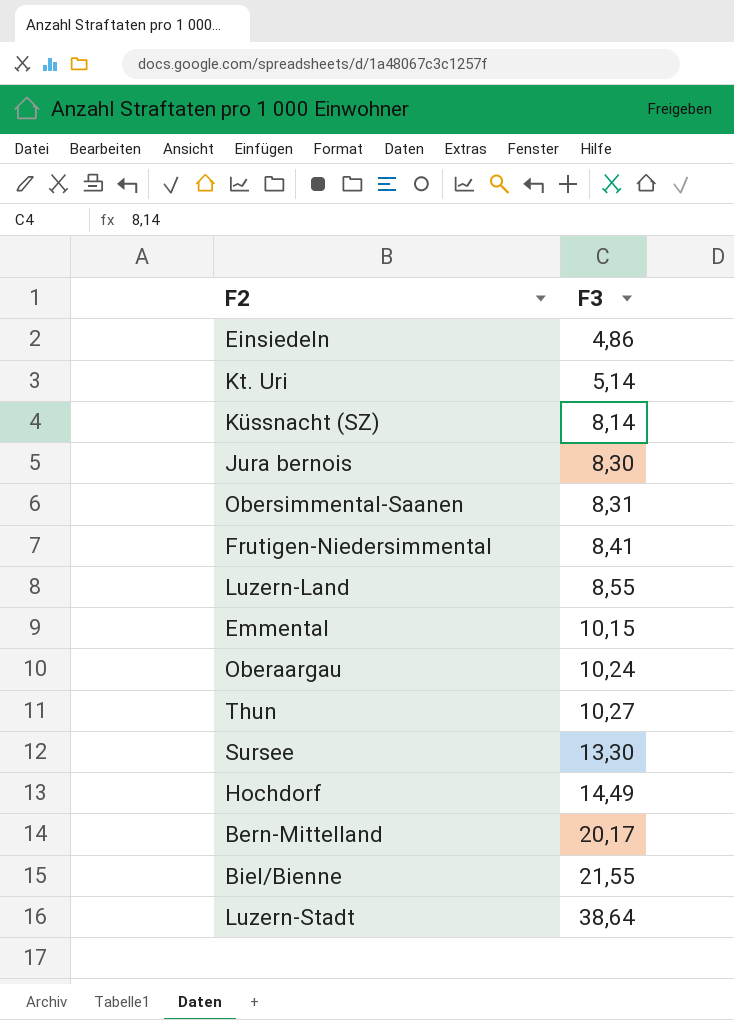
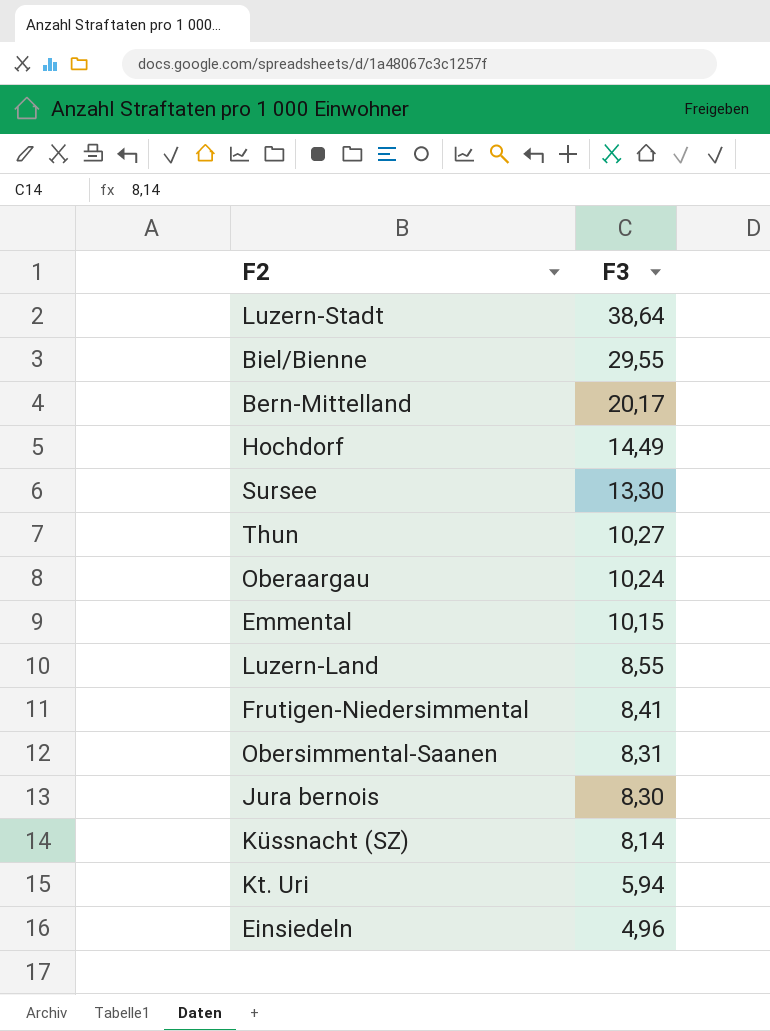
row order: F3 ascending -> F3 descending
Biel/Bienne | F3: 21,55 -> 29,55
Kt. Uri | F3: 5,14 -> 5,94
Einsiedeln | F3: 4,86 -> 4,96

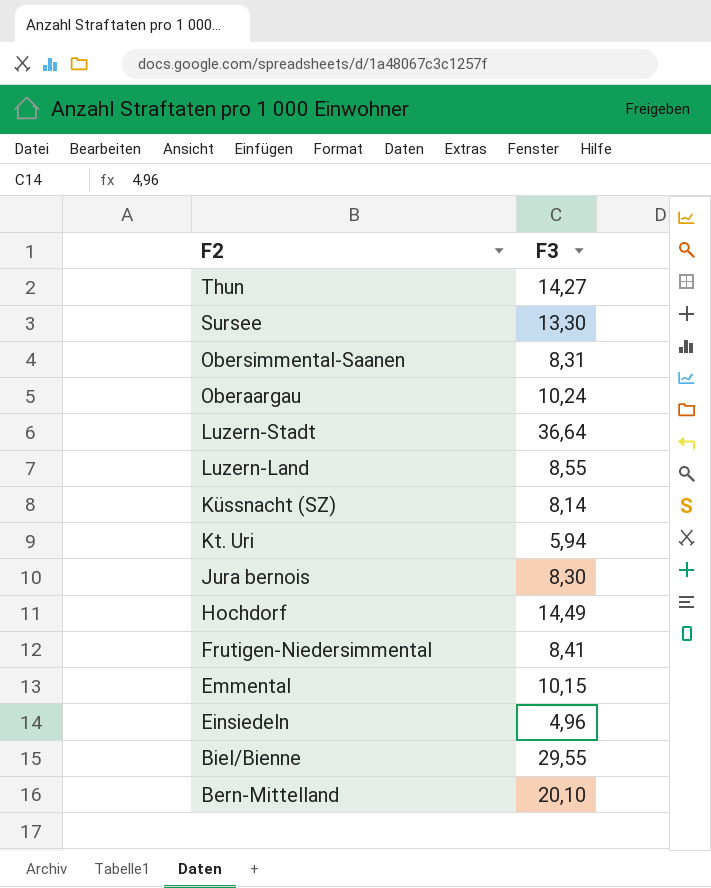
row order: F3 descending -> F2 descending
Thun | F3: 10,27 -> 14,27
Luzern-Stadt | F3: 38,64 -> 36,64
Bern-Mittelland | F3: 20,17 -> 20,10

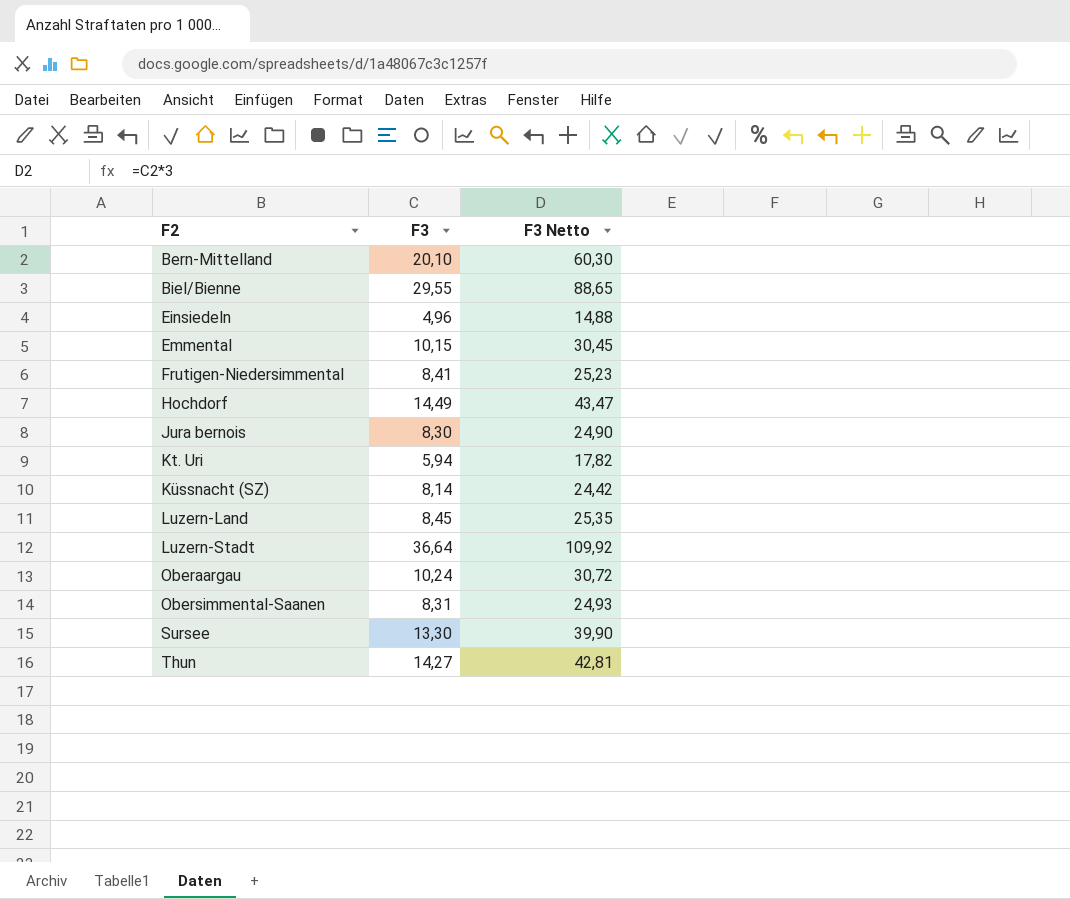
row order: F2 descending -> F2 ascending
column F3 Netto | formula: none -> [F3] * 3
Luzern-Land | F3: 8,55 -> 8,45

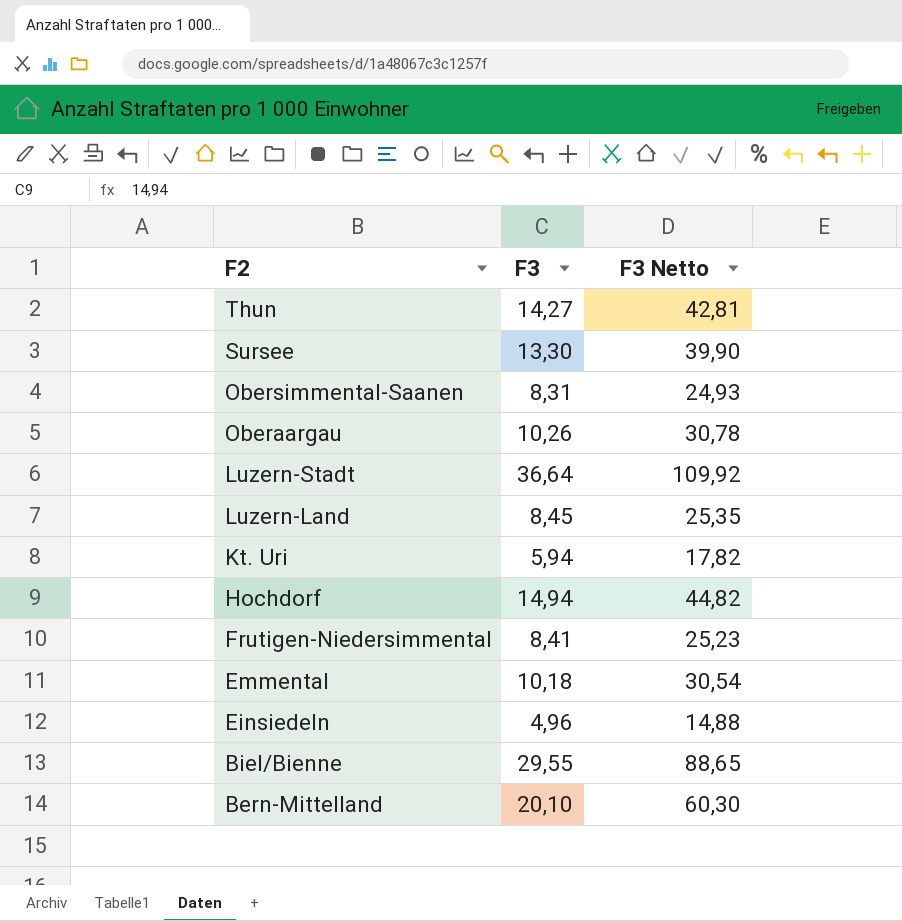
row order: F2 ascending -> F2 descending
row Jura bernois: 8,30 | 24,90 -> none
row Küssnacht (SZ): 8,14 | 24,42 -> none
Oberaargau | F3: 10,24 -> 10,26
Oberaargau | F3 Netto: 30,72 -> 30,78
Hochdorf | F3: 14,49 -> 14,94
Hochdorf | F3 Netto: 43,47 -> 44,82
Emmental | F3: 10,15 -> 10,18
Emmental | F3 Netto: 30,45 -> 30,54

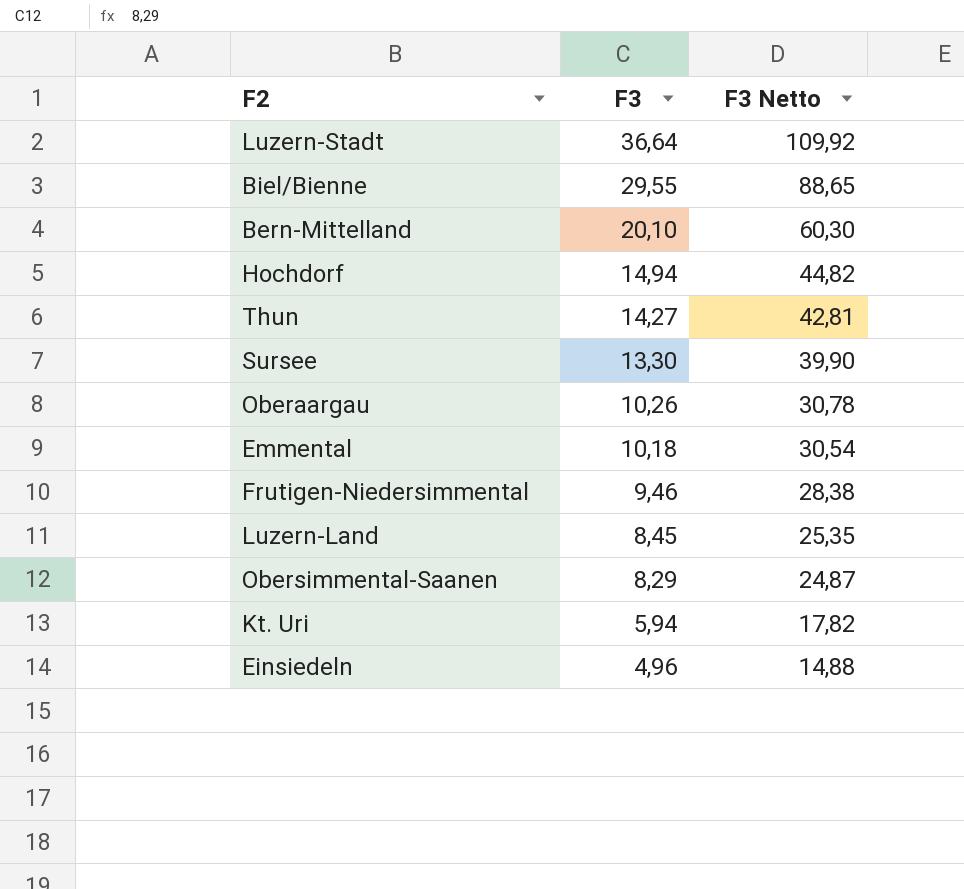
row order: F2 descending -> F3 descending
Frutigen-Niedersimmental | F3: 8,41 -> 9,46
Frutigen-Niedersimmental | F3 Netto: 25,23 -> 28,38
Obersimmental-Saanen | F3: 8,31 -> 8,29
Obersimmental-Saanen | F3 Netto: 24,93 -> 24,87

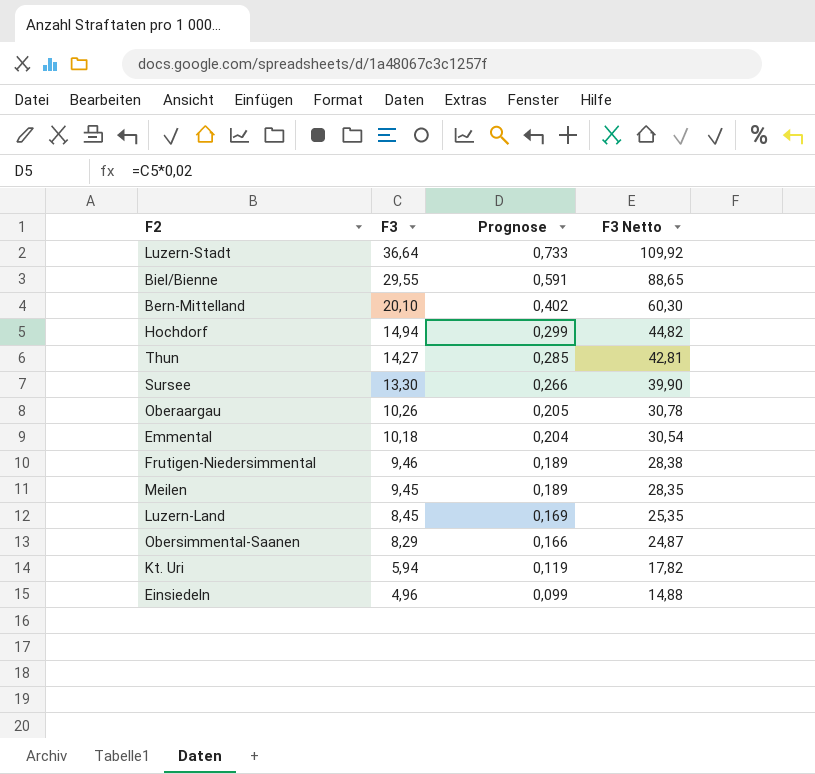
column Prognose | formula: none -> [F3] * 0,02
row Meilen: none -> 9,45 | 0,189 | 28,35

